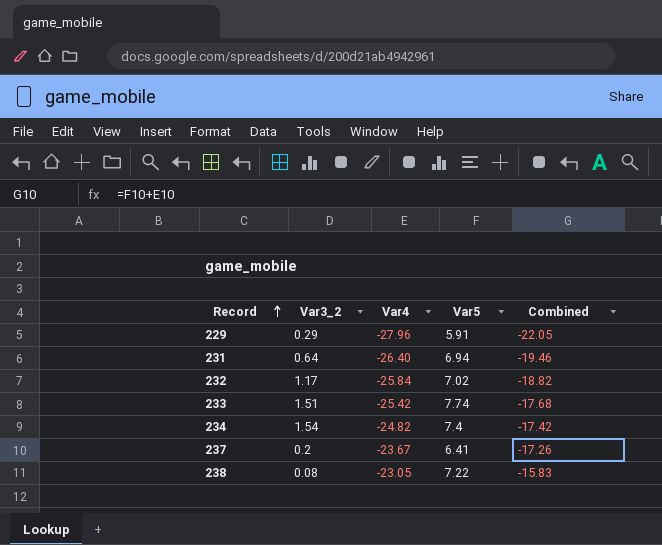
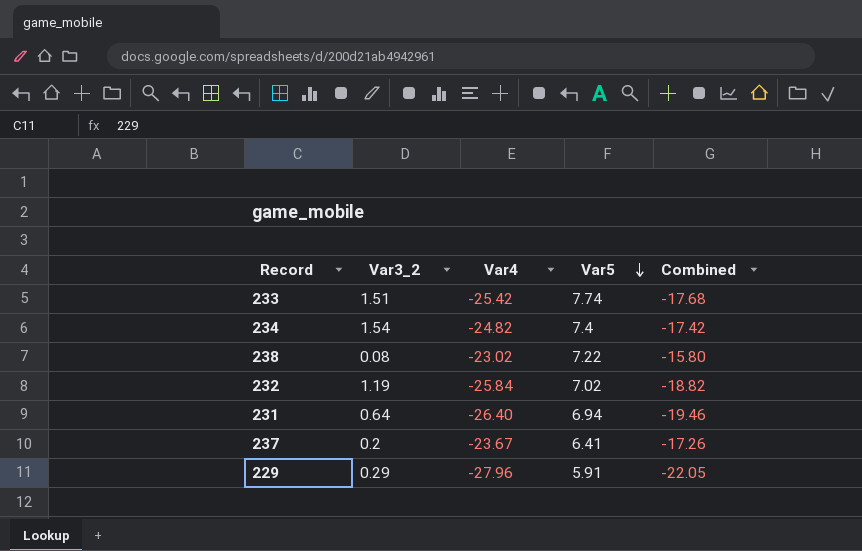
row order: Record ascending -> Var5 descending
238 | Var4: -23.05 -> -23.02
238 | Combined: -15.83 -> -15.80
232 | Var3_2: 1.17 -> 1.19

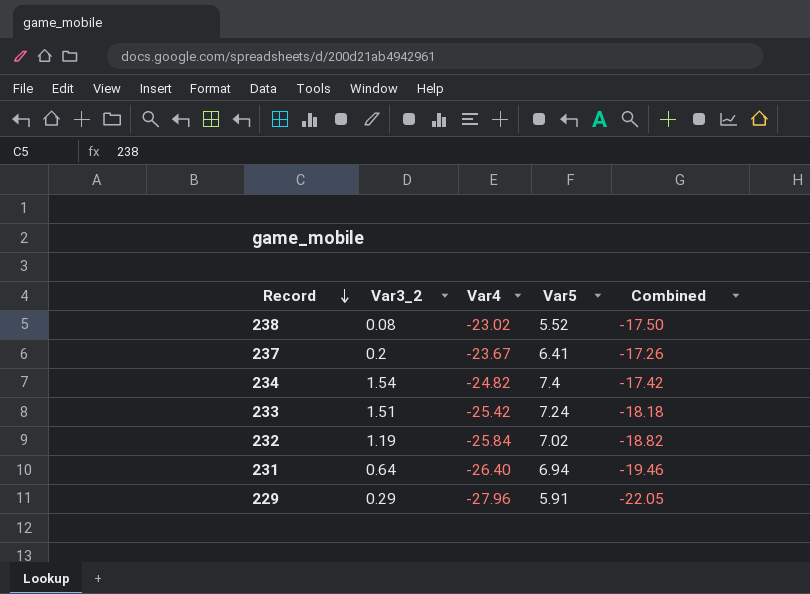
row order: Var5 descending -> Record descending
238 | Var5: 7.22 -> 5.52
238 | Combined: -15.80 -> -17.50
233 | Var5: 7.74 -> 7.24
233 | Combined: -17.68 -> -18.18

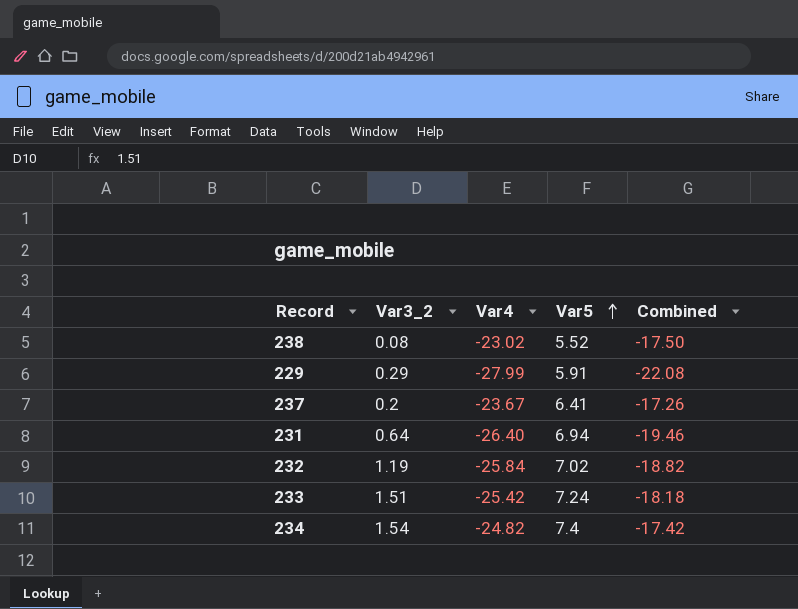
row order: Record descending -> Var5 ascending
229 | Var4: -27.96 -> -27.99
229 | Combined: -22.05 -> -22.08

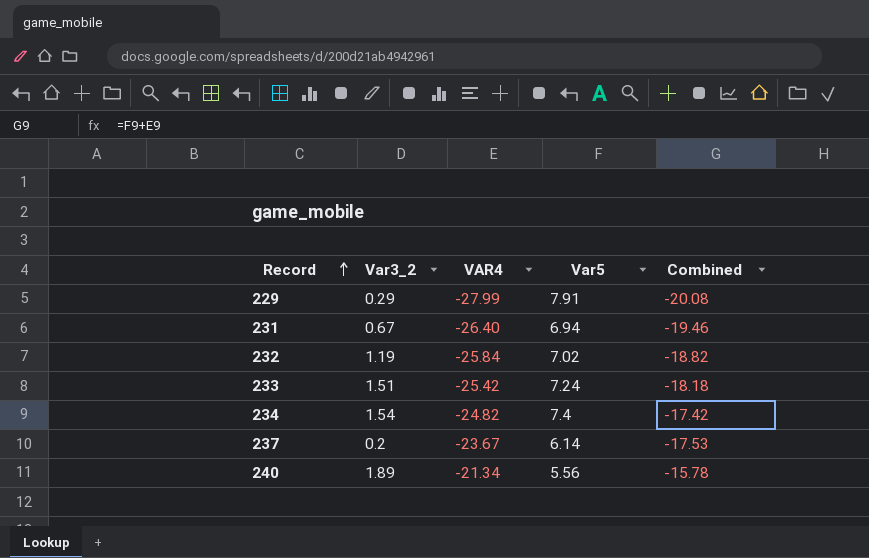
row order: Var5 ascending -> Record ascending
column name: Var4 -> VAR4
row 238: 0.08 | -23.02 | 5.52 | -17.50 -> none
229 | Var5: 5.91 -> 7.91
229 | Combined: -22.08 -> -20.08
231 | Var3_2: 0.64 -> 0.67
237 | Var5: 6.41 -> 6.14
237 | Combined: -17.26 -> -17.53
row 240: none -> 1.89 | -21.34 | 5.56 | -15.78

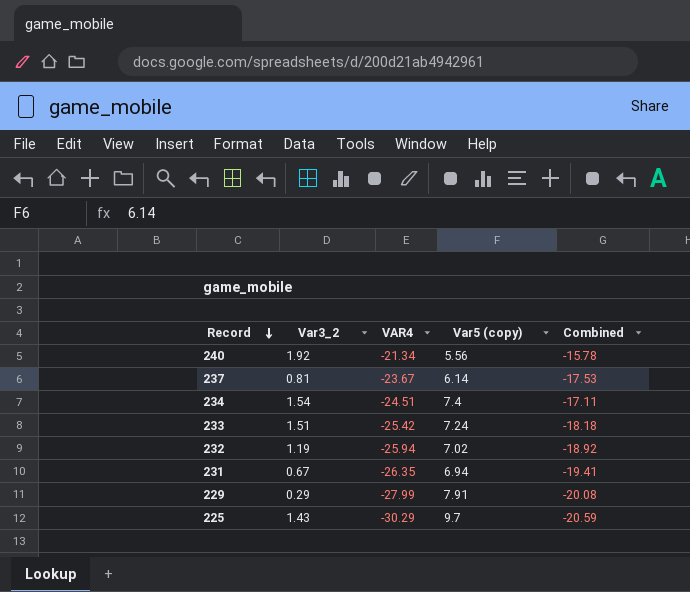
row order: Record ascending -> Record descending
column name: Var5 -> Var5 (copy)
240 | Var3_2: 1.89 -> 1.92
237 | Var3_2: 0.2 -> 0.81
234 | VAR4: -24.82 -> -24.51
234 | Combined: -17.42 -> -17.11
232 | VAR4: -25.84 -> -25.94
232 | Combined: -18.82 -> -18.92
231 | VAR4: -26.40 -> -26.35
231 | Combined: -19.46 -> -19.41
row 225: none -> 1.43 | -30.29 | 9.7 | -20.59

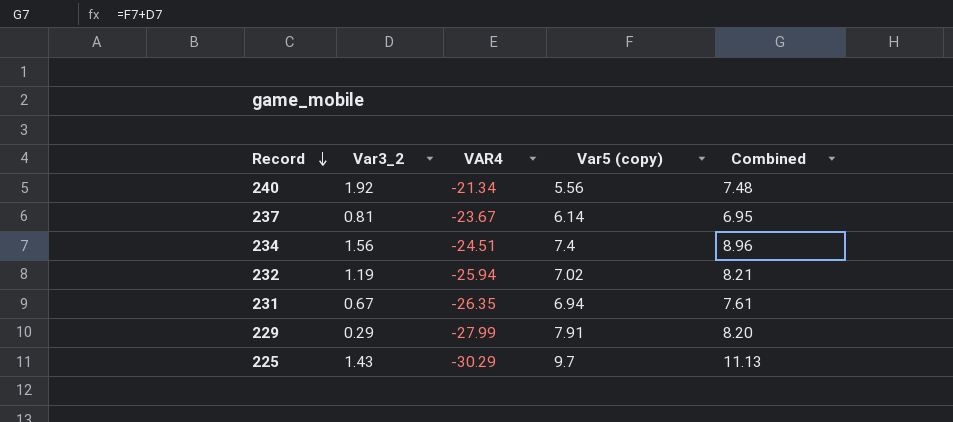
column Combined | formula: [VAR4] + [Var5 (copy)] -> [Var3_2] + [Var5 (copy)]
row 233: 1.51 | -25.42 | 7.24 | -18.18 -> none
234 | Var3_2: 1.54 -> 1.56

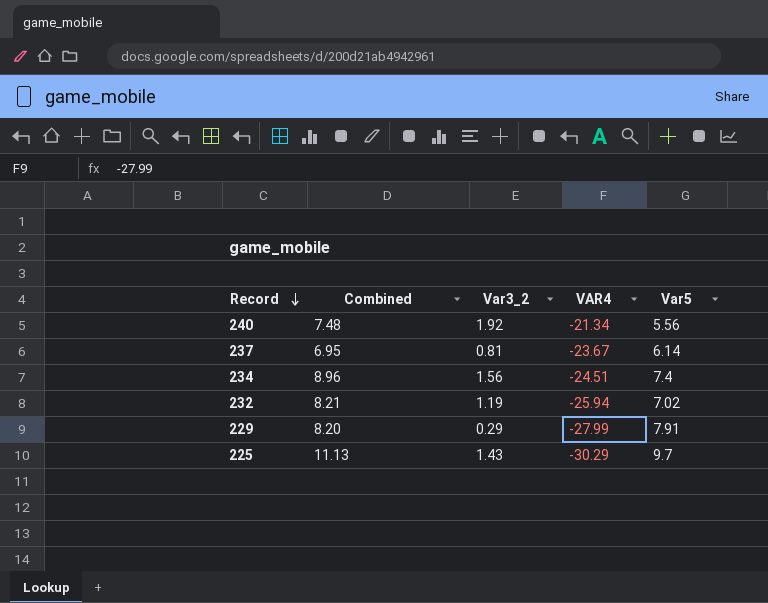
column Combined | position: 5 -> 2
column name: Var5 (copy) -> Var5
row 231: 0.67 | -26.35 | 6.94 | 7.61 -> none

